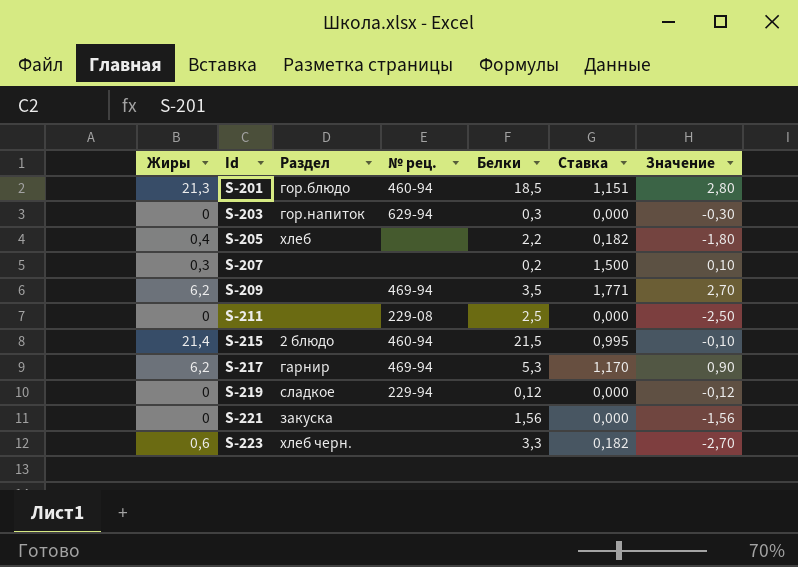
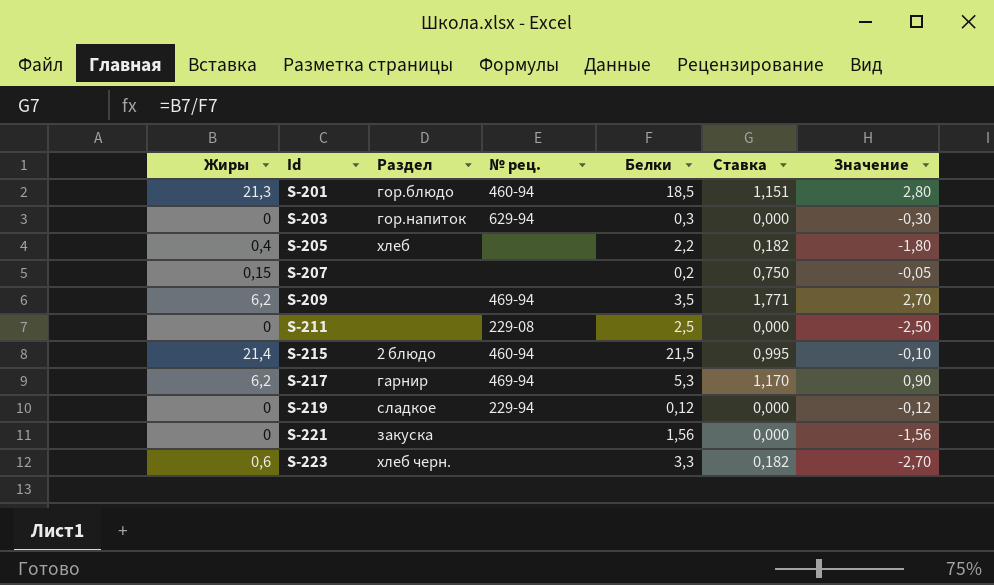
S-207 | Жиры: 0,3 -> 0,15
S-207 | Ставка: 1,500 -> 0,750
S-207 | Значение: 0,10 -> -0,05

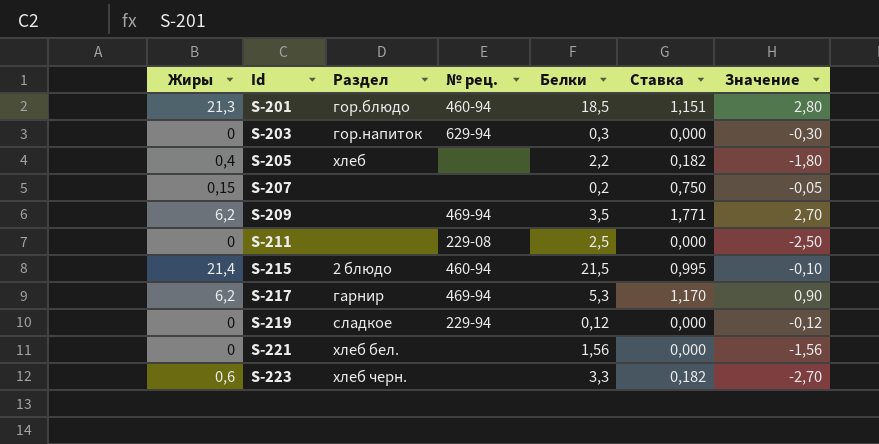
S-221 | Раздел: закуска -> хлеб бел.

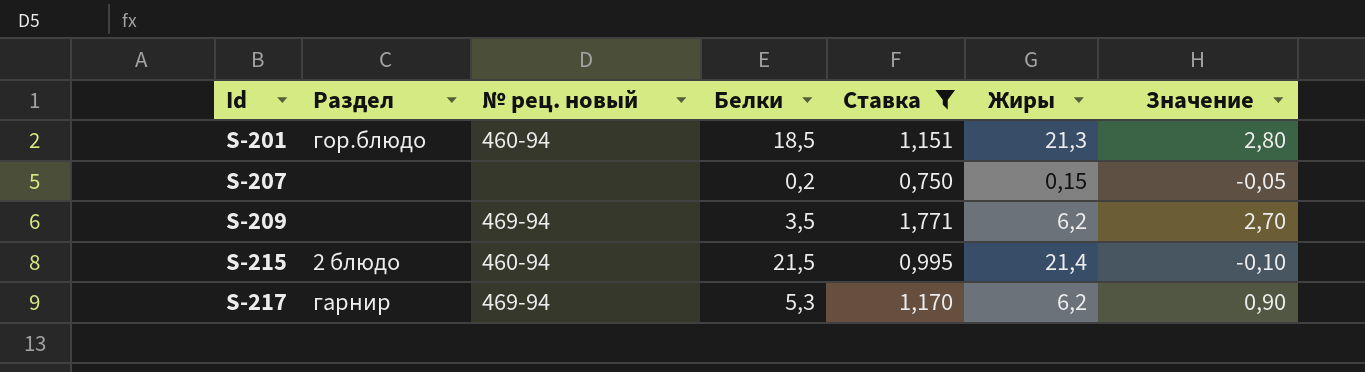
filter: none -> Ставка >= 0,750
column name: № рец. -> № рец. новый
column Жиры | position: 1 -> 6

